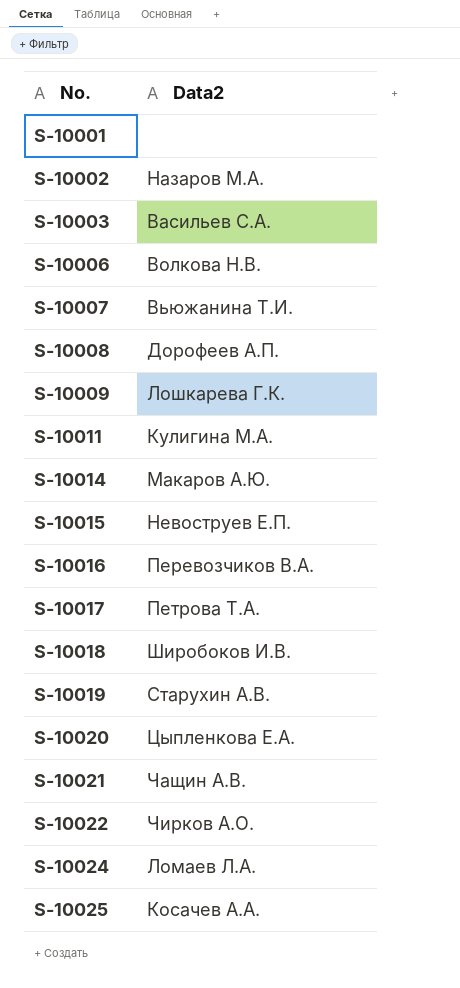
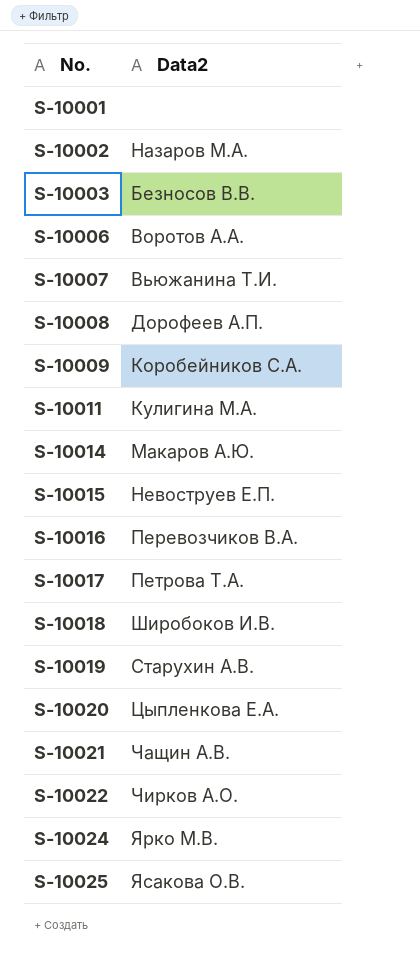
S-10003 | Data2: Васильев С.А. -> Безносов В.В.
S-10006 | Data2: Волкова Н.В. -> Воротов А.А.
S-10009 | Data2: Лошкарева Г.К. -> Коробейников С.А.
S-10024 | Data2: Ломаев Л.А. -> Ярко М.В.
S-10025 | Data2: Косачев А.А. -> Ясакова О.В.

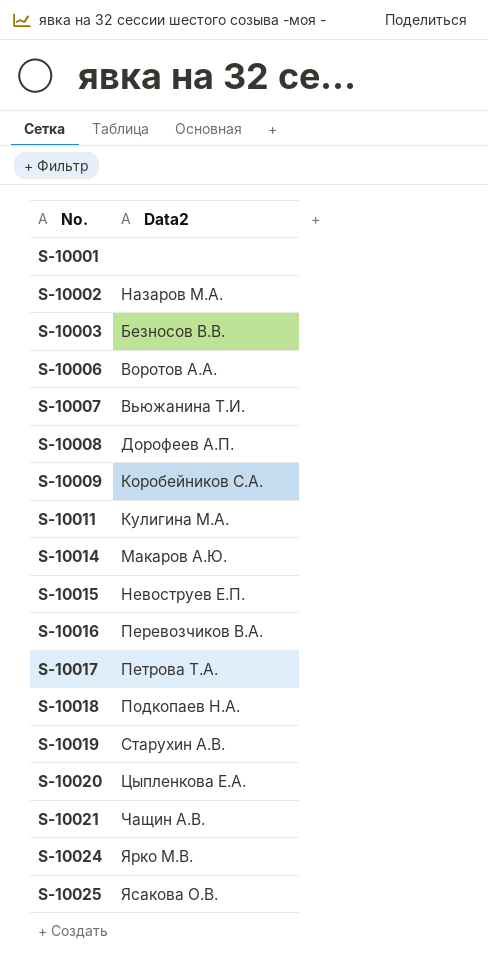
row S-10022: Чирков А.О. -> none
S-10018 | Data2: Широбоков И.В. -> Подкопаев Н.А.

